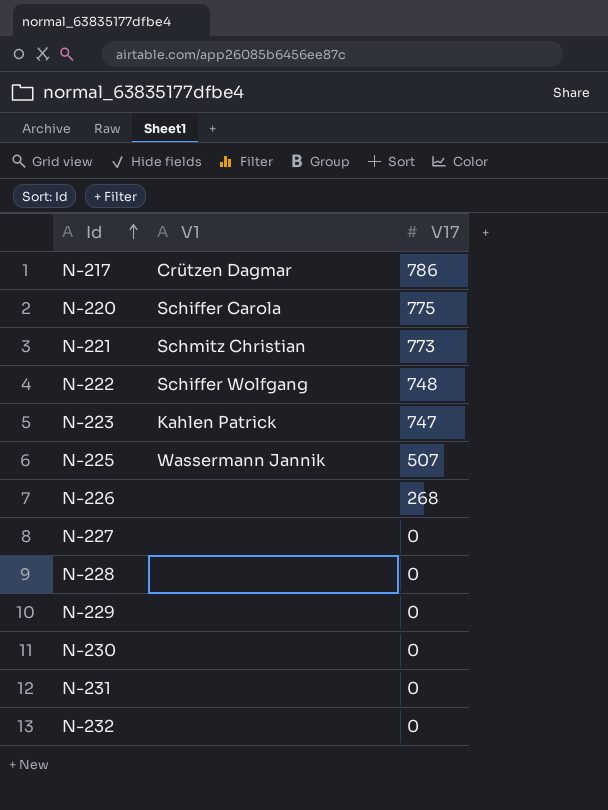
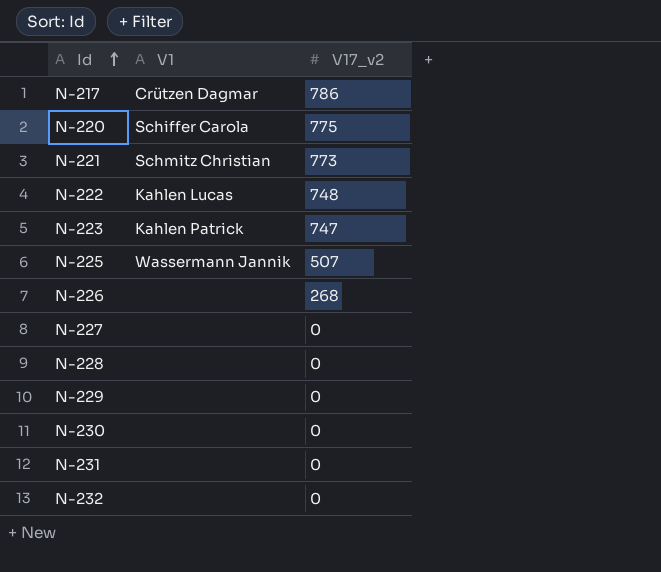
column name: V17 -> V17_v2
N-222 | V1: Schiffer Wolfgang -> Kahlen Lucas

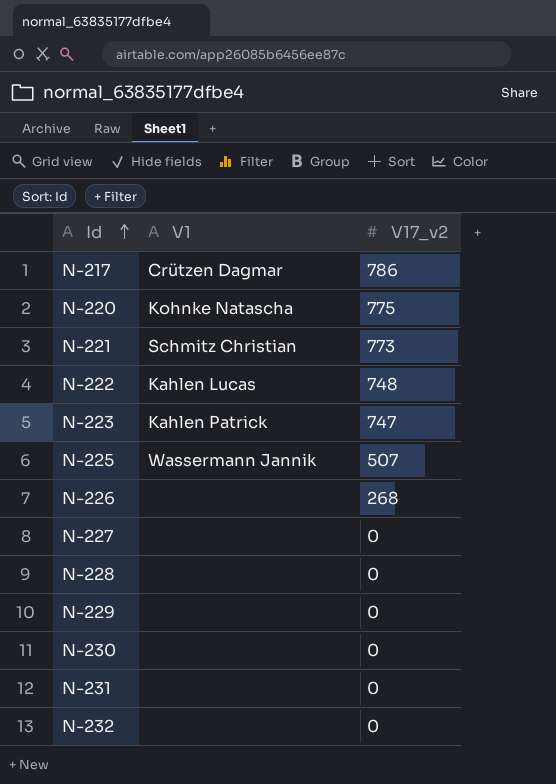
N-220 | V1: Schiffer Carola -> Kohnke Natascha

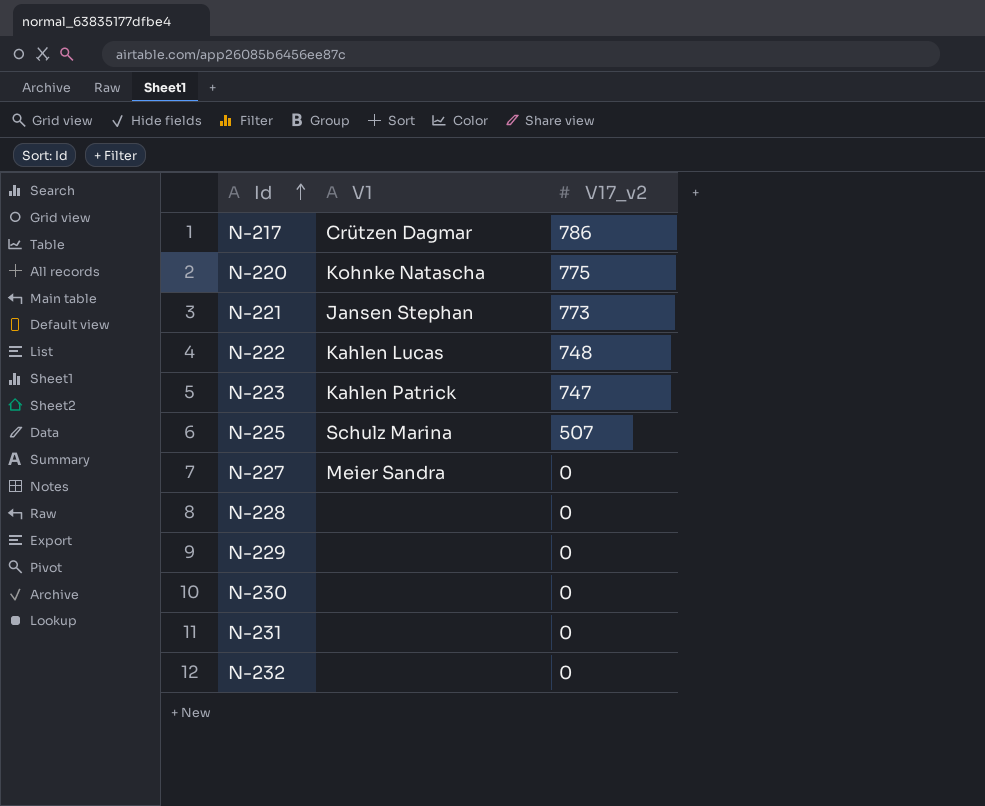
row N-226: none | 268 -> none
N-221 | V1: Schmitz Christian -> Jansen Stephan
N-225 | V1: Wassermann Jannik -> Schulz Marina
N-227 | V1: none -> Meier Sandra

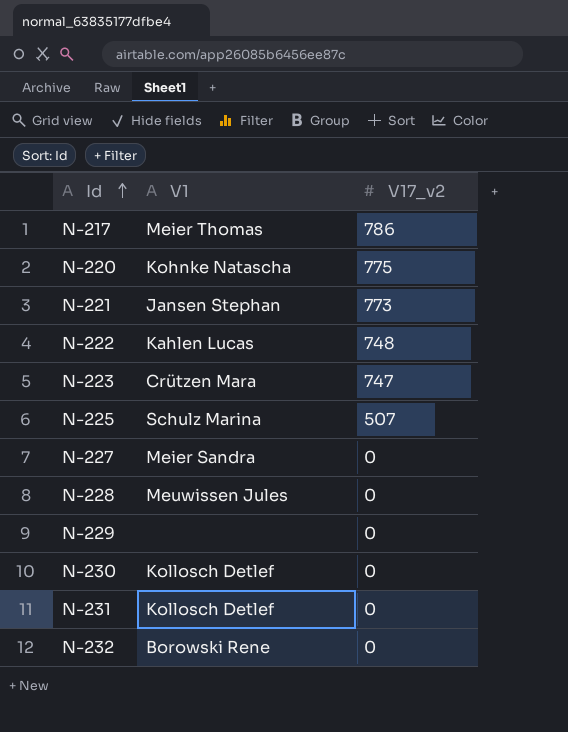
N-217 | V1: Crützen Dagmar -> Meier Thomas
N-223 | V1: Kahlen Patrick -> Crützen Mara
N-228 | V1: none -> Meuwissen Jules
N-230 | V1: none -> Kollosch Detlef
N-231 | V1: none -> Kollosch Detlef
N-232 | V1: none -> Borowski Rene

